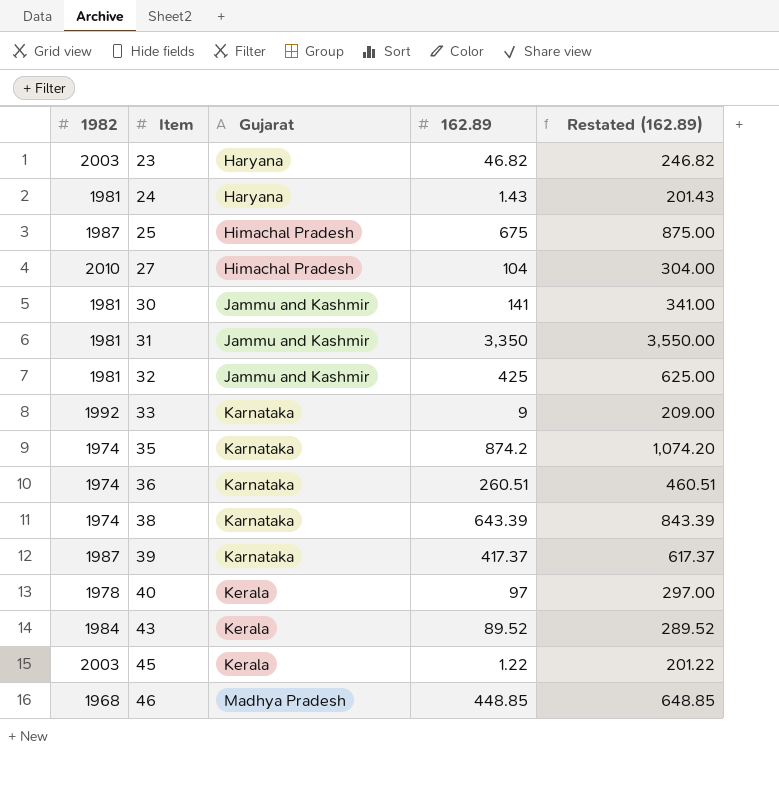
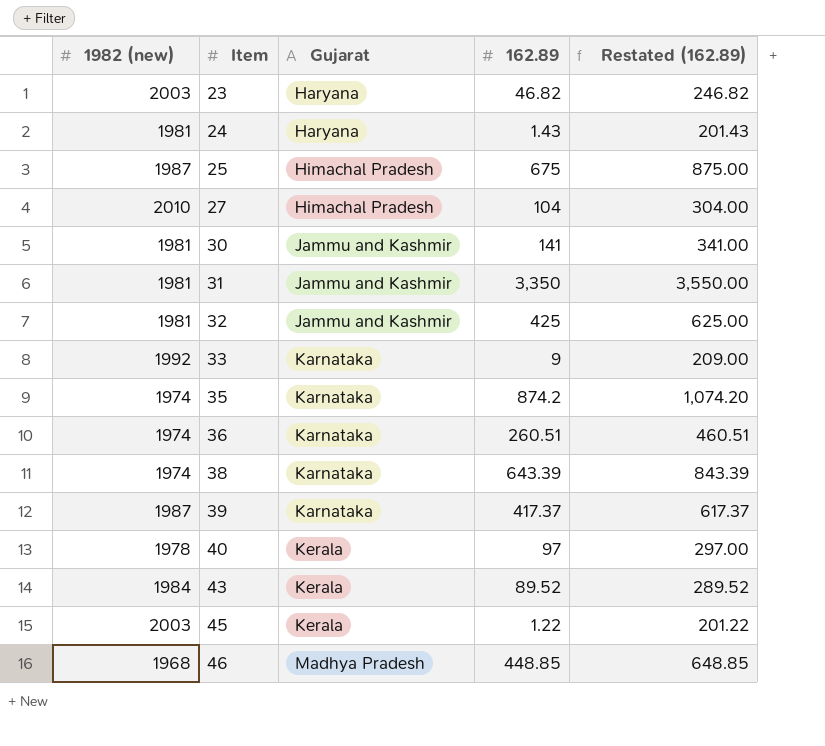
column name: 1982 -> 1982 (new)

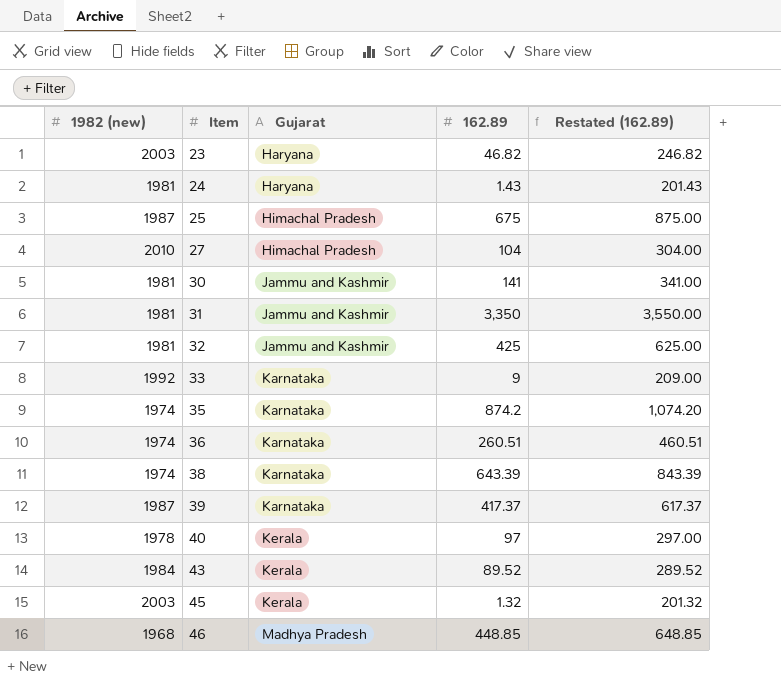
45 | 162.89: 1.22 -> 1.32
45 | Restated (162.89): 201.22 -> 201.32

